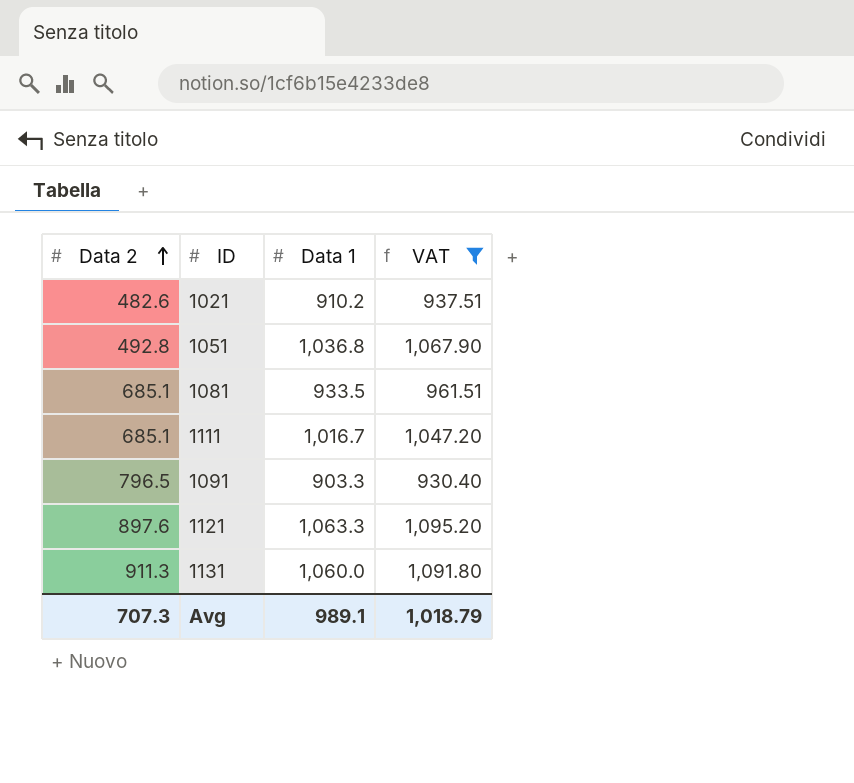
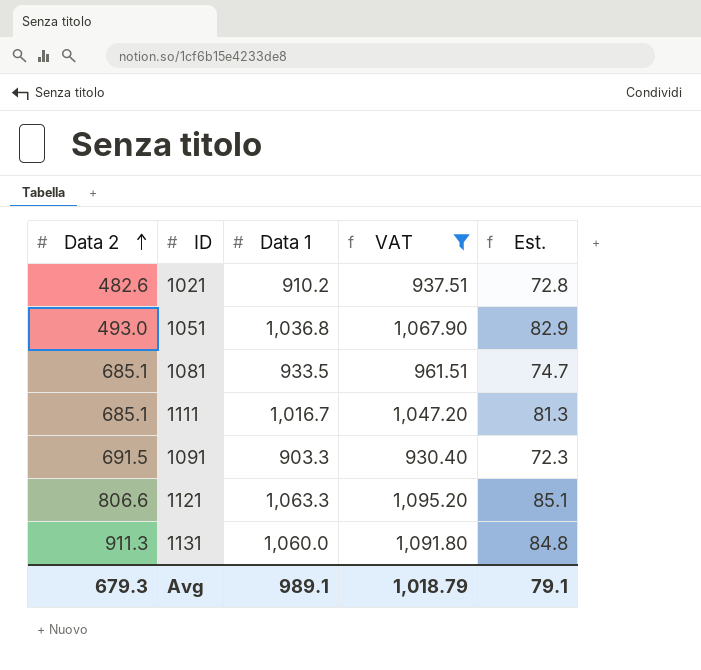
column Est. | formula: none -> [Data 1] * 0.08
1051 | Data 2: 492.8 -> 493.0
1091 | Data 2: 796.5 -> 691.5
1121 | Data 2: 897.6 -> 806.6
Avg | Data 2: 707.3 -> 679.3

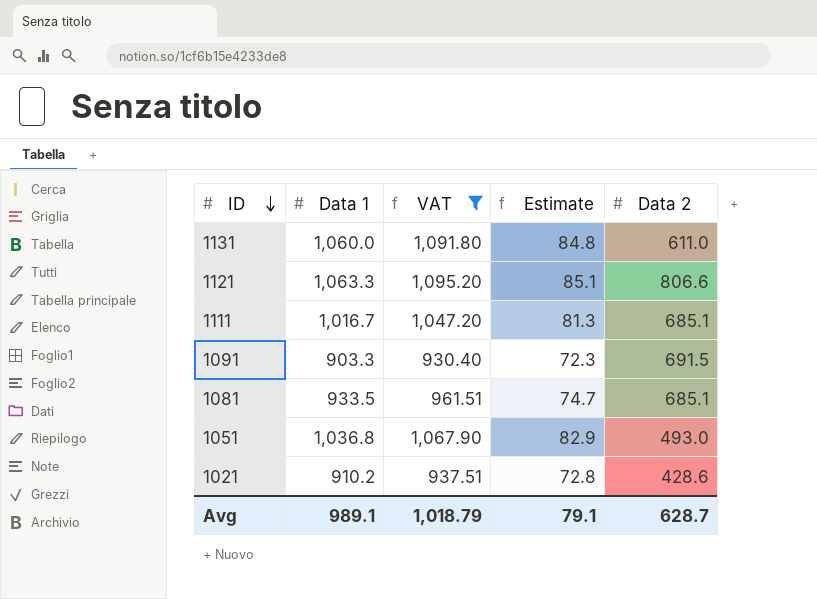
row order: Data 2 ascending -> ID descending
column name: Est. -> Estimate
column Data 2 | position: 1 -> 5
1131 | Data 2: 911.3 -> 611.0
1021 | Data 2: 482.6 -> 428.6
Avg | Data 2: 679.3 -> 628.7

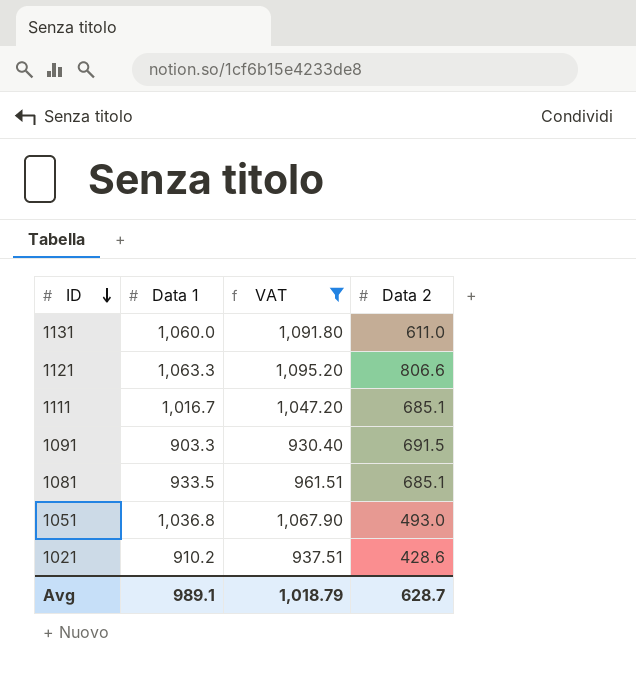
column Estimate | formula: [Data 1] * 0.08 -> none

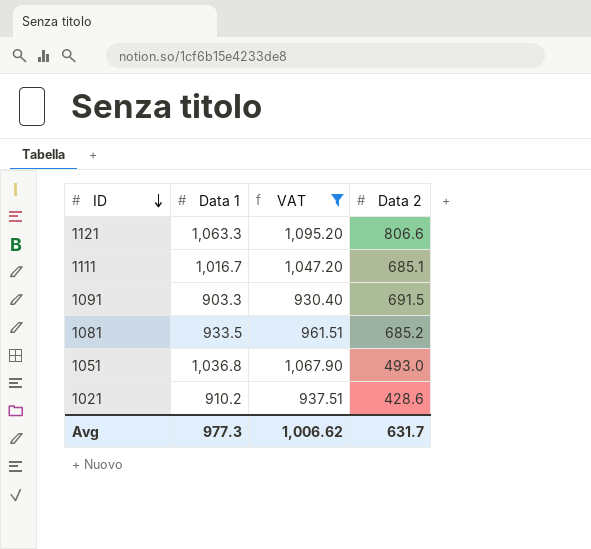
row 1131: 1,060.0 | 1,091.80 | 611.0 -> none
1081 | Data 2: 685.1 -> 685.2
Avg | Data 1: 989.1 -> 977.3
Avg | VAT: 1,018.79 -> 1,006.62
Avg | Data 2: 628.7 -> 631.7

